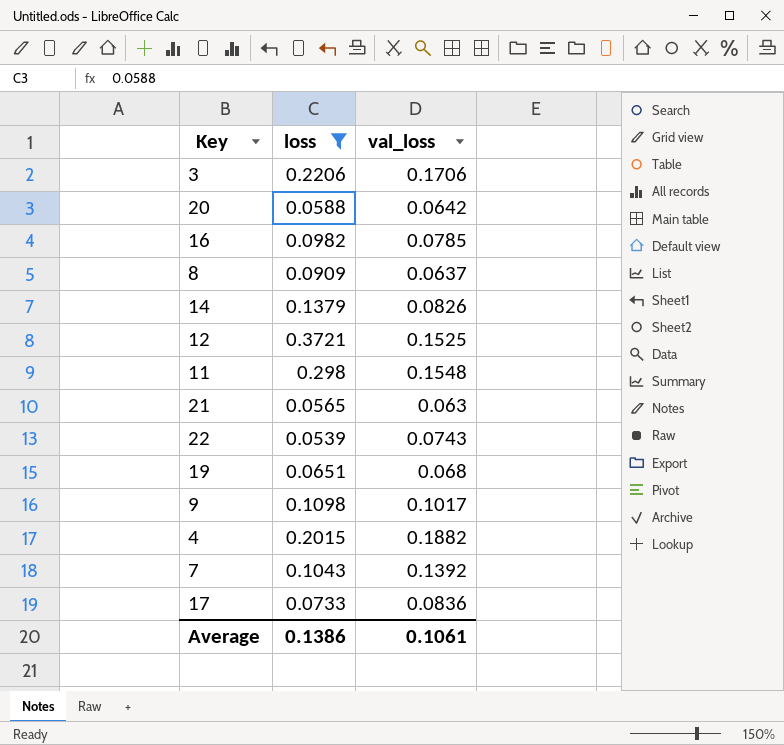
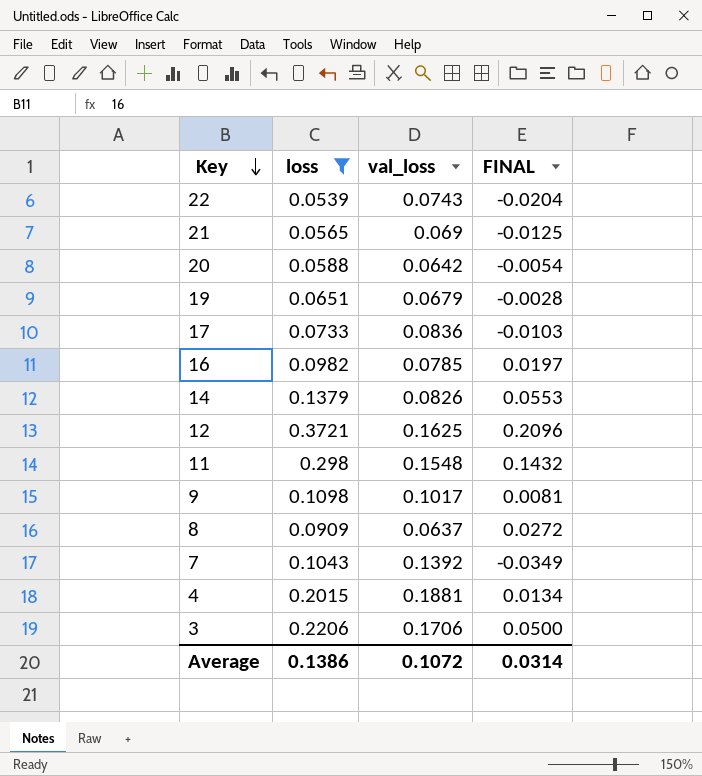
row order: none -> Key descending
column FINAL | formula: none -> [loss] - [val_loss]
21 | val_loss: 0.063 -> 0.069
19 | val_loss: 0.068 -> 0.0679
12 | val_loss: 0.1525 -> 0.1625
4 | val_loss: 0.1882 -> 0.1881
Average | val_loss: 0.1061 -> 0.1072

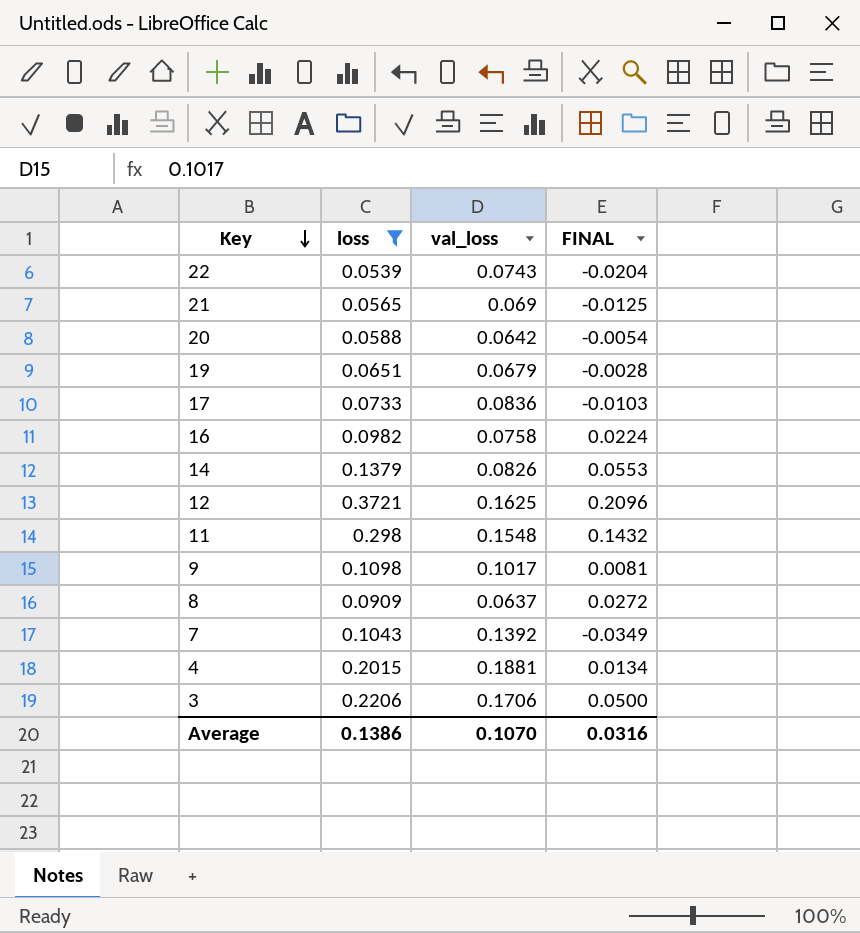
16 | val_loss: 0.0785 -> 0.0758
16 | FINAL: 0.0197 -> 0.0224
Average | val_loss: 0.1072 -> 0.1070
Average | FINAL: 0.0314 -> 0.0316

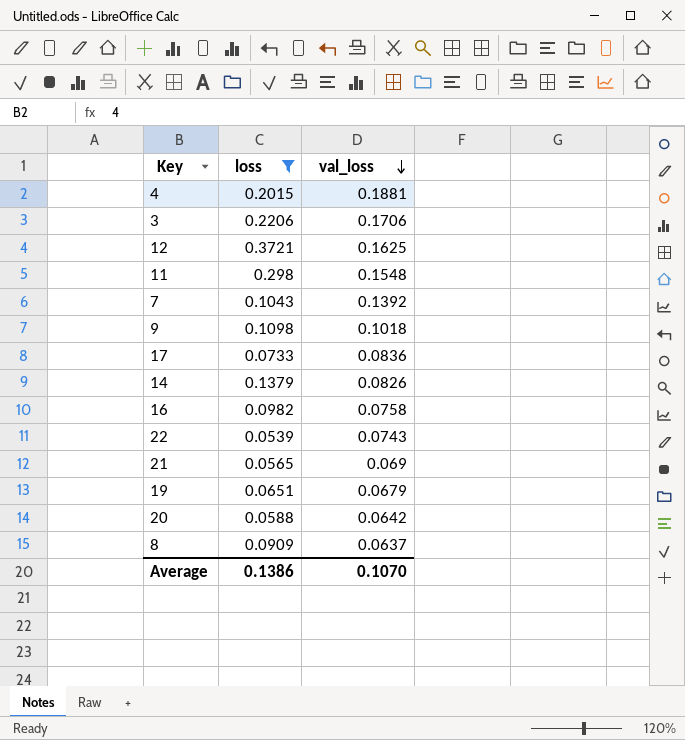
row order: Key descending -> val_loss descending
column FINAL | formula: [loss] - [val_loss] -> none
9 | val_loss: 0.1017 -> 0.1018

